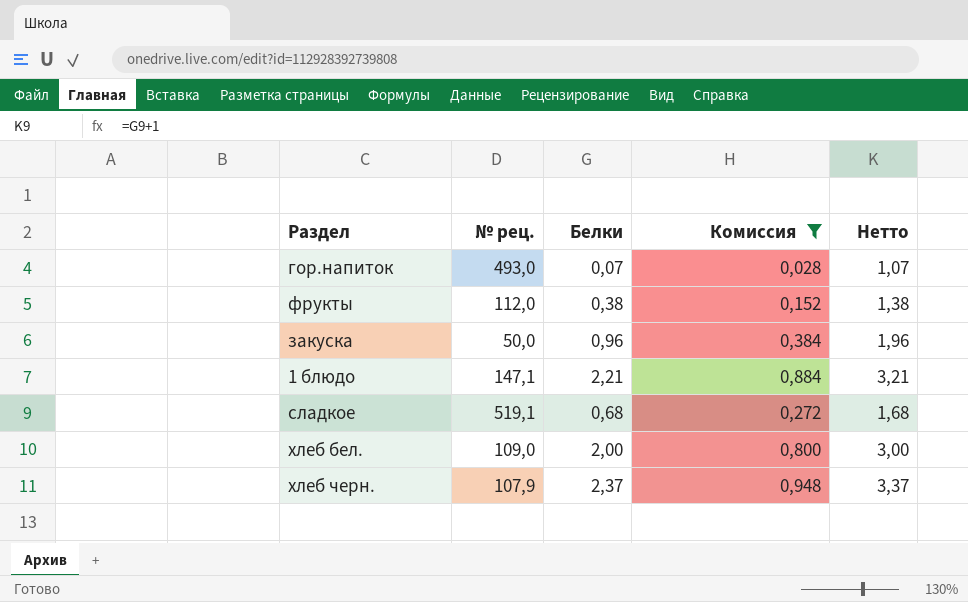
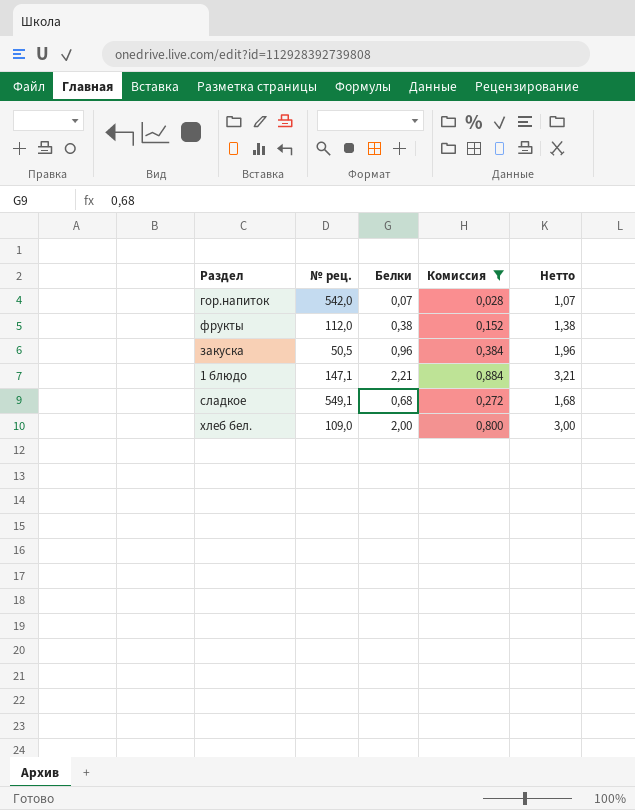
row хлеб черн.: 107,9 | 2,37 | 0,948 | 3,37 -> none
гор.напиток | № рец.: 493,0 -> 542,0
закуска | № рец.: 50,0 -> 50,5
сладкое | № рец.: 519,1 -> 549,1

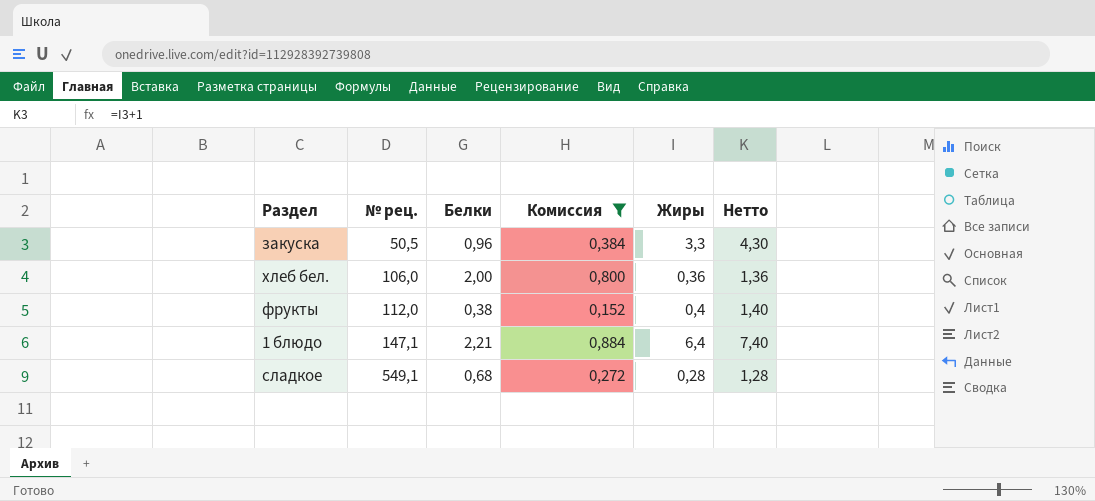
row order: none -> № рец. ascending
column Жиры | position: none -> 5
column Нетто | formula: [Белки] + 1 -> [Жиры] + 1
row гор.напиток: 542,0 | 0,07 | 0,028 | 1,07 -> none
хлеб бел. | № рец.: 109,0 -> 106,0

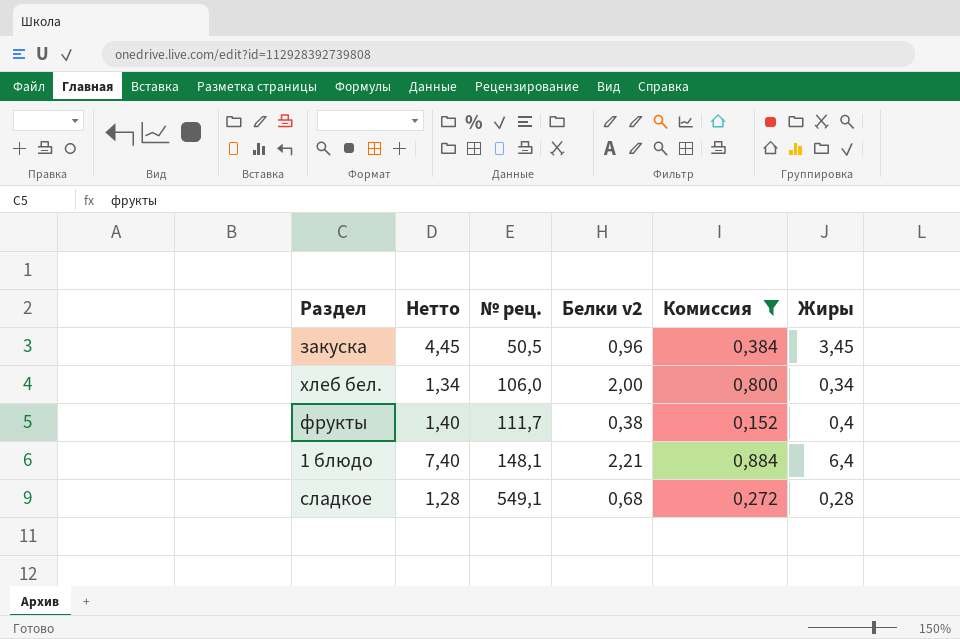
column Нетто | position: 6 -> 2
column name: Белки -> Белки v2
закуска | Нетто: 4,30 -> 4,45
закуска | Жиры: 3,3 -> 3,45
хлеб бел. | Нетто: 1,36 -> 1,34
хлеб бел. | Жиры: 0,36 -> 0,34
фрукты | № рец.: 112,0 -> 111,7
1 блюдо | № рец.: 147,1 -> 148,1

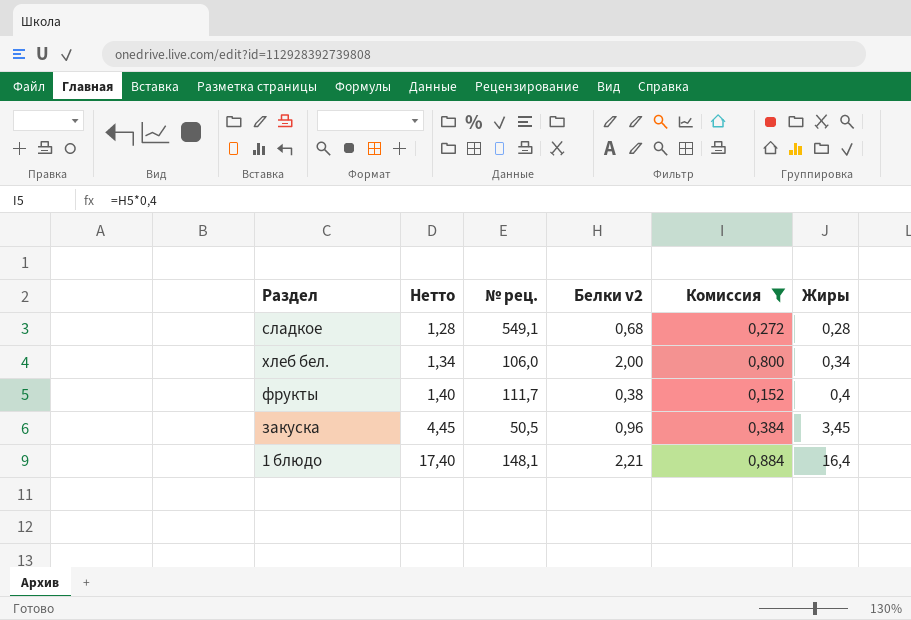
row order: № рец. ascending -> Нетто ascending
1 блюдо | Нетто: 7,40 -> 17,40
1 блюдо | Жиры: 6,4 -> 16,4

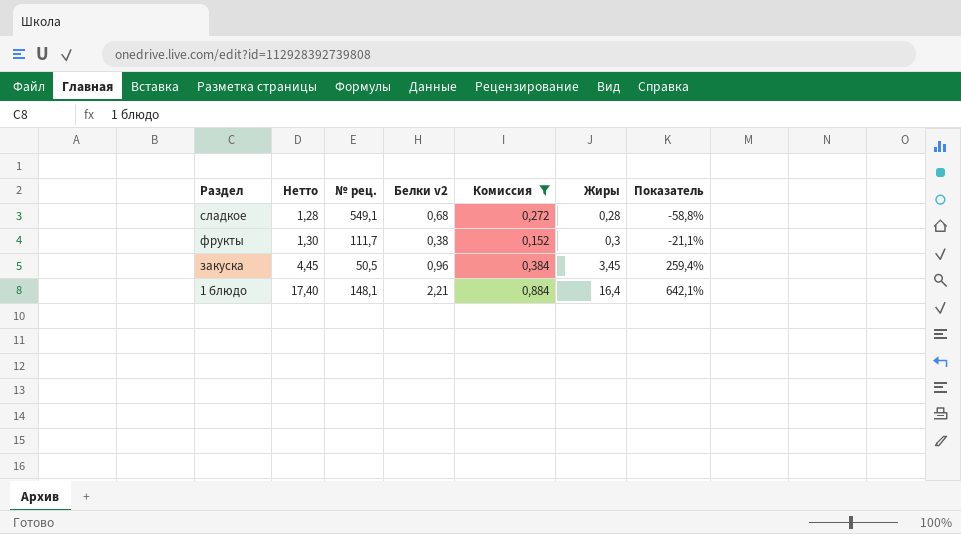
column Показатель | formula: none -> ([Жиры] - [Белки v2]) / [Белки v2]
row хлеб бел.: 1,34 | 106,0 | 2,00 | 0,800 | 0,34 -> none
фрукты | Нетто: 1,40 -> 1,30
фрукты | Жиры: 0,4 -> 0,3

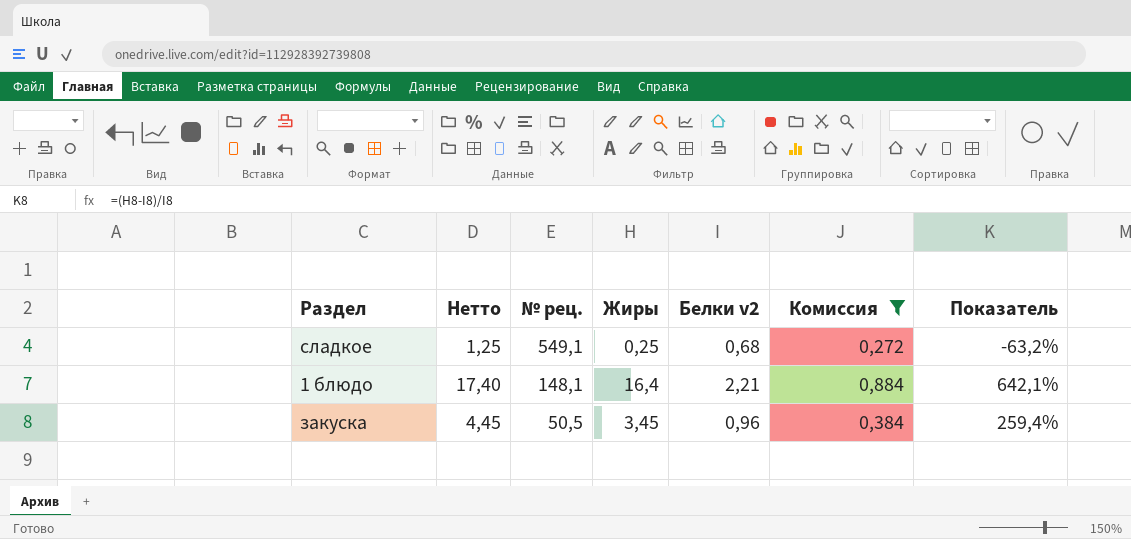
row order: Нетто ascending -> № рец. descending
column Жиры | position: 6 -> 4
row фрукты: 1,30 | 111,7 | 0,38 | 0,152 | 0,3 | -21,1% -> none
сладкое | Нетто: 1,28 -> 1,25
сладкое | Жиры: 0,28 -> 0,25
сладкое | Показатель: -58,8% -> -63,2%

